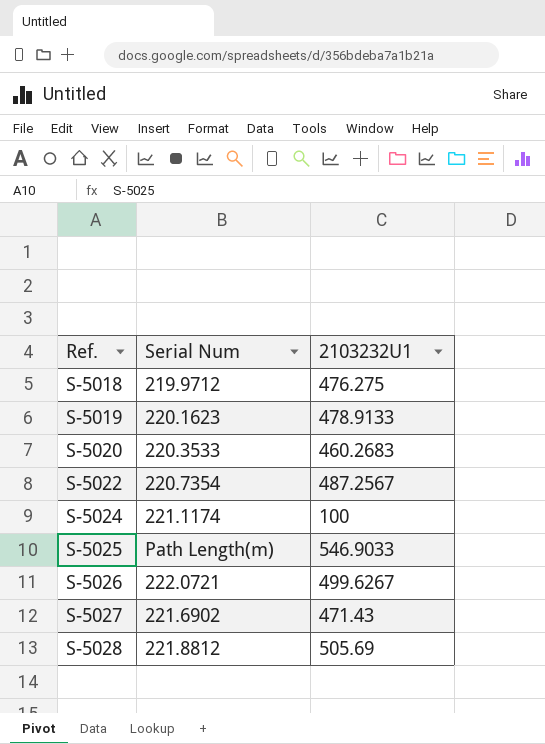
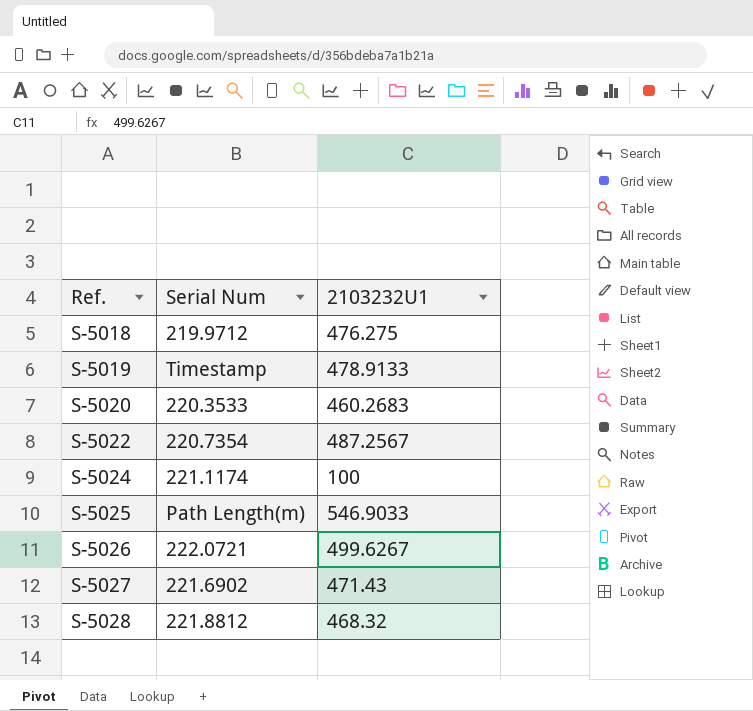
S-5019 | Serial Num: 220.1623 -> Timestamp
S-5028 | 2103232U1: 505.69 -> 468.32

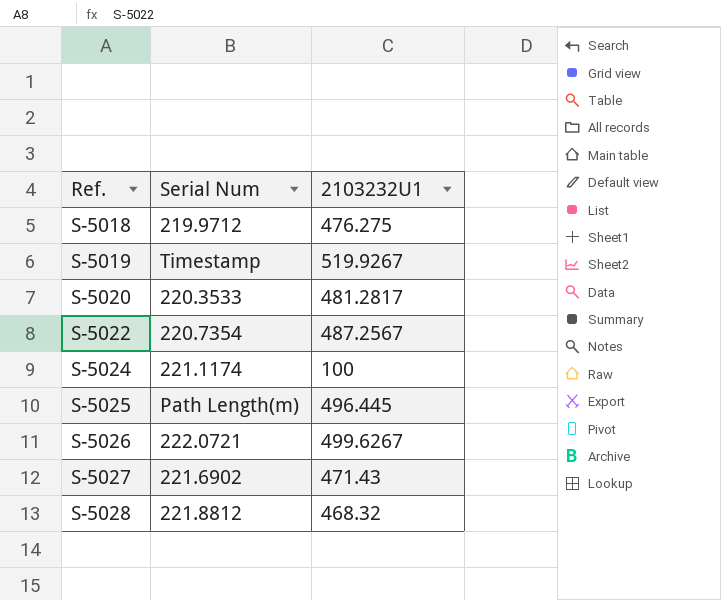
S-5019 | 2103232U1: 478.9133 -> 519.9267
S-5020 | 2103232U1: 460.2683 -> 481.2817
S-5025 | 2103232U1: 546.9033 -> 496.445

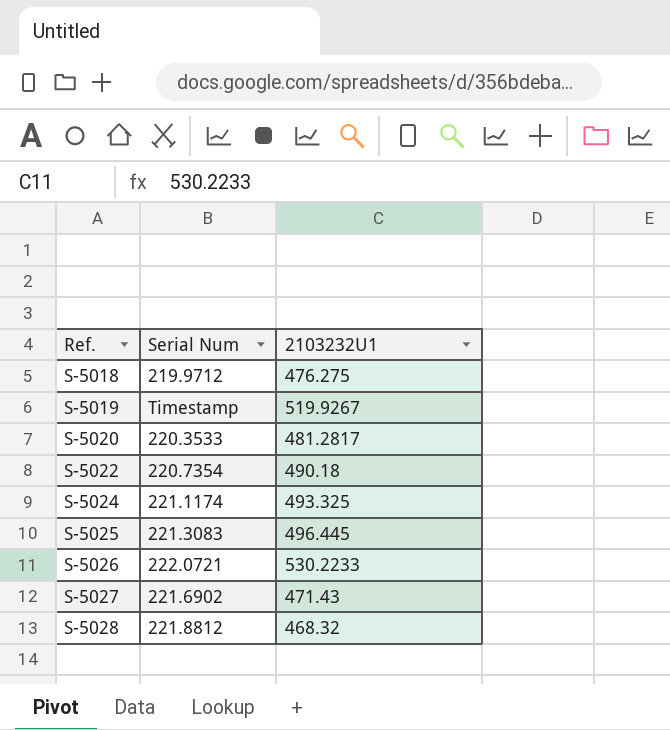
S-5022 | 2103232U1: 487.2567 -> 490.18
S-5024 | 2103232U1: 100 -> 493.325
S-5025 | Serial Num: Path Length(m) -> 221.3083
S-5026 | 2103232U1: 499.6267 -> 530.2233

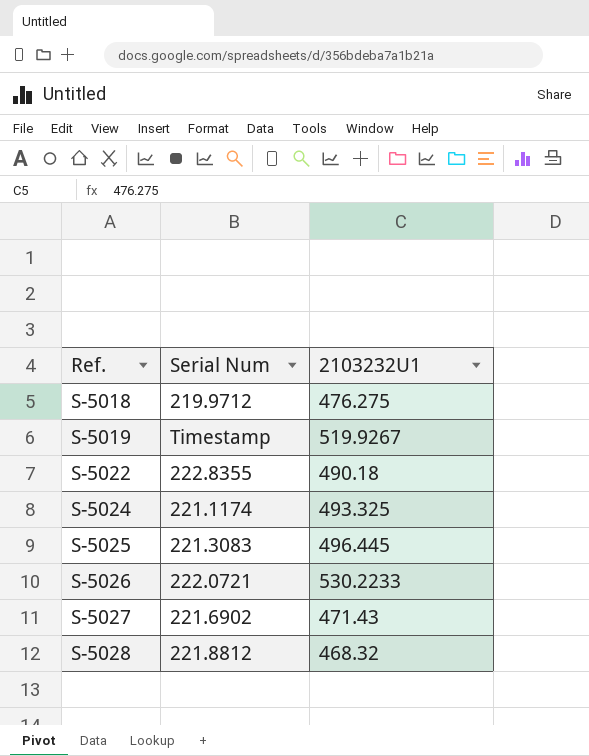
row S-5020: 220.3533 | 481.2817 -> none
S-5022 | Serial Num: 220.7354 -> 222.8355

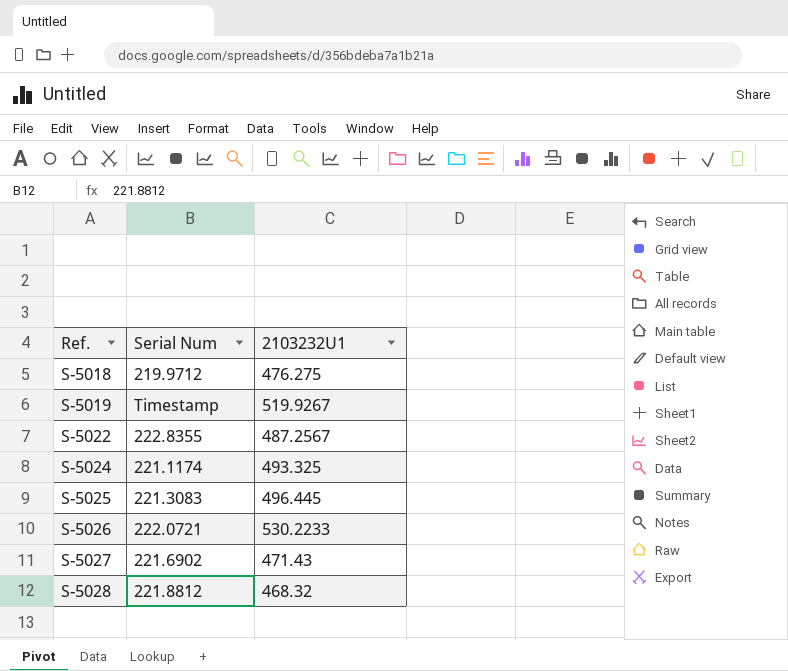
S-5022 | 2103232U1: 490.18 -> 487.2567

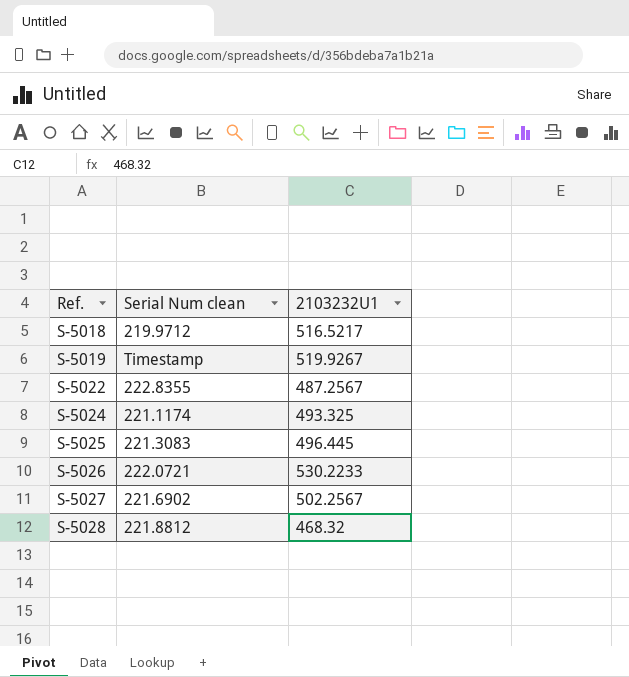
column name: Serial Num -> Serial Num clean
S-5018 | 2103232U1: 476.275 -> 516.5217
S-5027 | 2103232U1: 471.43 -> 502.2567

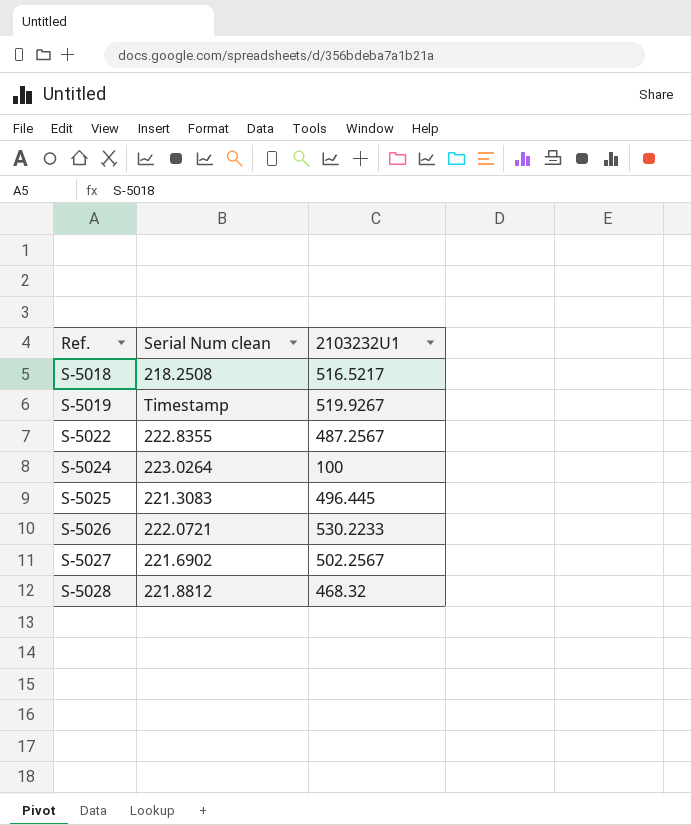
S-5018 | Serial Num clean: 219.9712 -> 218.2508
S-5024 | Serial Num clean: 221.1174 -> 223.0264
S-5024 | 2103232U1: 493.325 -> 100

